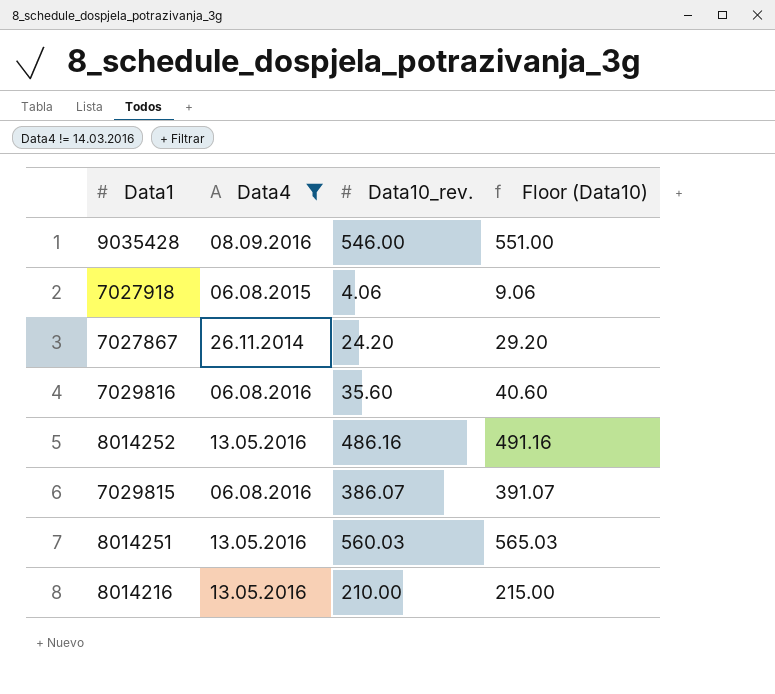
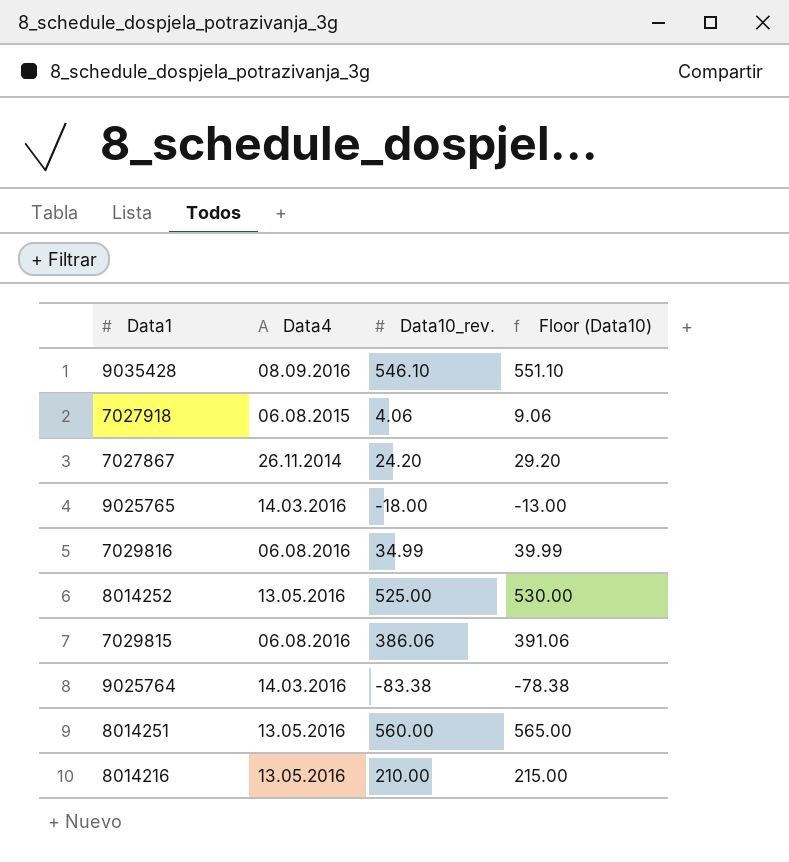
filter: Data4 != 14.03.2016 -> none
9035428 | Data10_rev.: 546.00 -> 546.10
9035428 | Floor (Data10): 551.00 -> 551.10
7029816 | Data10_rev.: 35.60 -> 34.99
7029816 | Floor (Data10): 40.60 -> 39.99
8014252 | Data10_rev.: 486.16 -> 525.00
8014252 | Floor (Data10): 491.16 -> 530.00
7029815 | Data10_rev.: 386.07 -> 386.06
7029815 | Floor (Data10): 391.07 -> 391.06
8014251 | Data10_rev.: 560.03 -> 560.00
8014251 | Floor (Data10): 565.03 -> 565.00

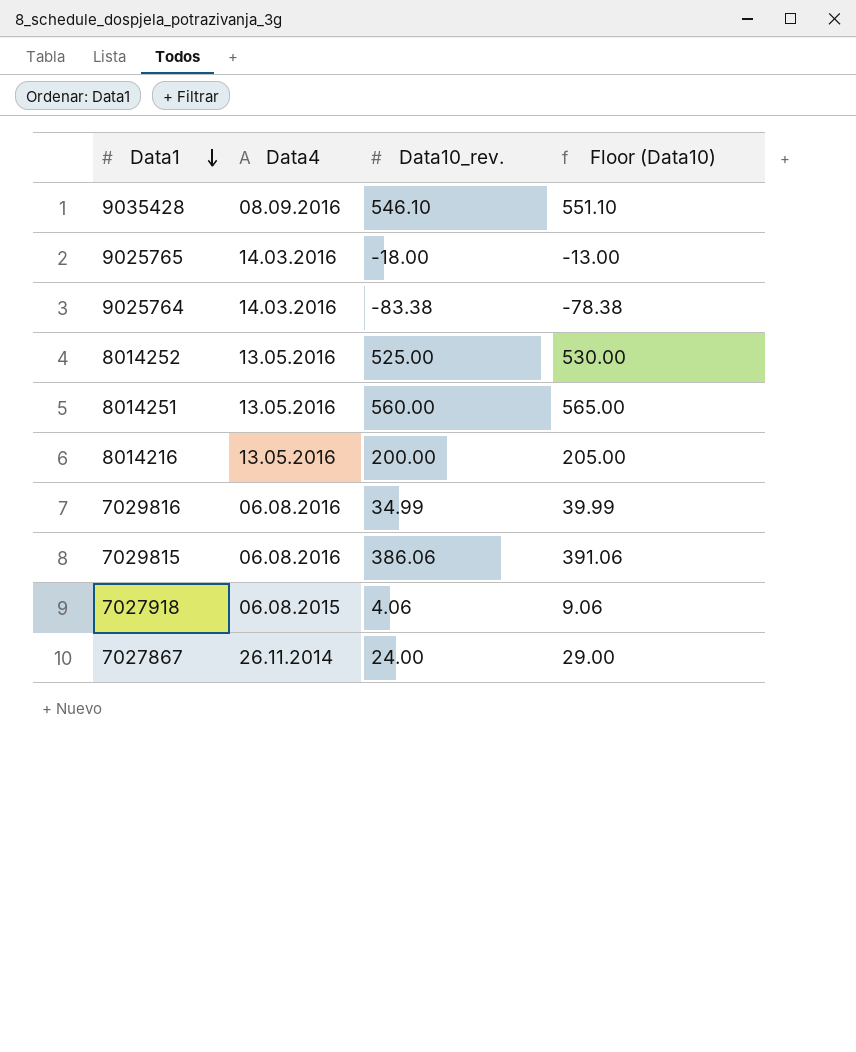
row order: none -> Data1 descending
8014216 | Data10_rev.: 210.00 -> 200.00
8014216 | Floor (Data10): 215.00 -> 205.00
7027867 | Data10_rev.: 24.20 -> 24.00
7027867 | Floor (Data10): 29.20 -> 29.00

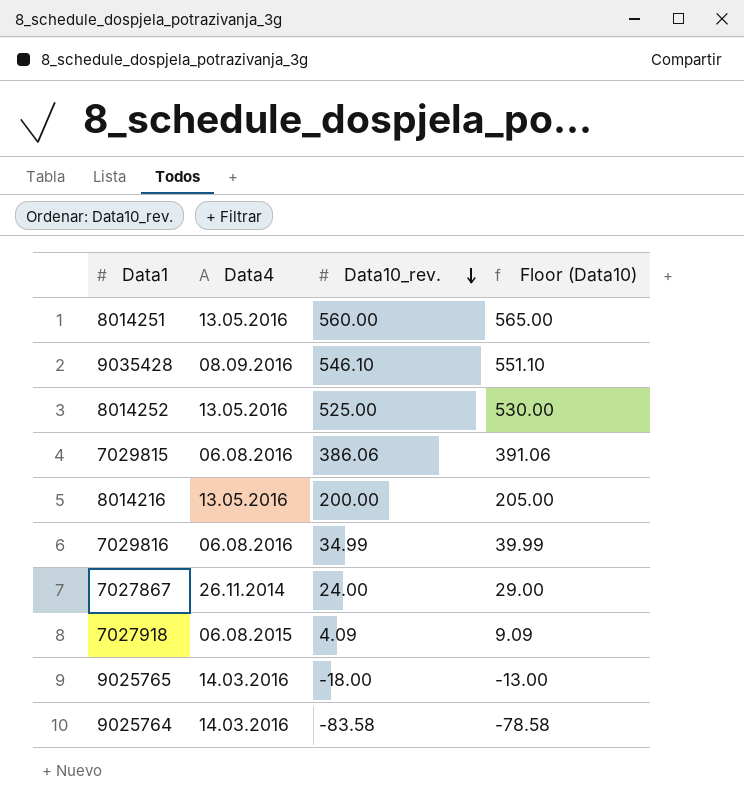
row order: Data1 descending -> Data10_rev. descending
7027918 | Data10_rev.: 4.06 -> 4.09
7027918 | Floor (Data10): 9.06 -> 9.09
9025764 | Data10_rev.: -83.38 -> -83.58
9025764 | Floor (Data10): -78.38 -> -78.58

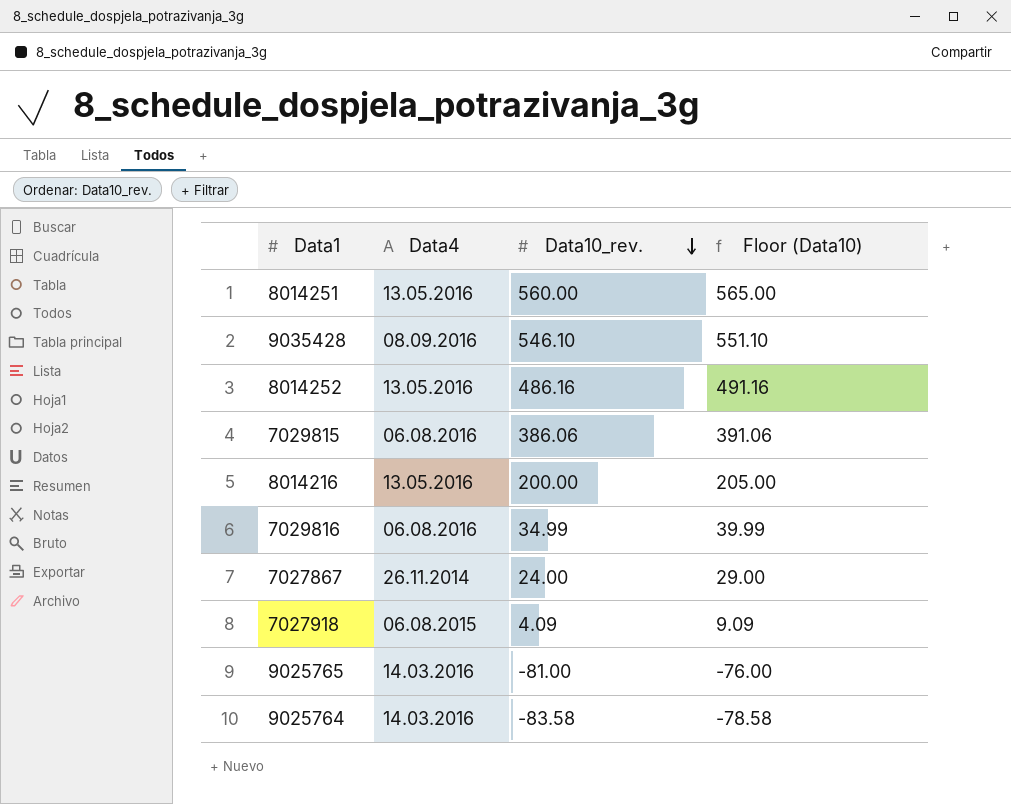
8014252 | Data10_rev.: 525.00 -> 486.16
8014252 | Floor (Data10): 530.00 -> 491.16
9025765 | Data10_rev.: -18.00 -> -81.00
9025765 | Floor (Data10): -13.00 -> -76.00

